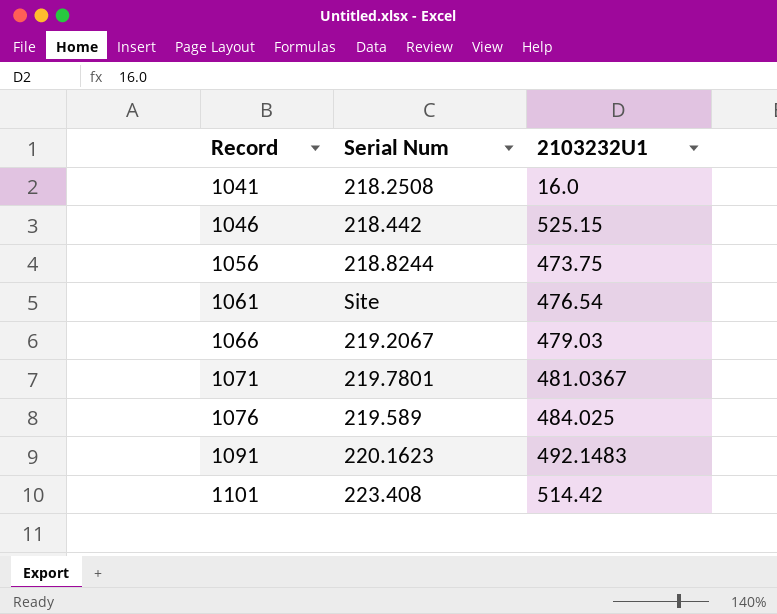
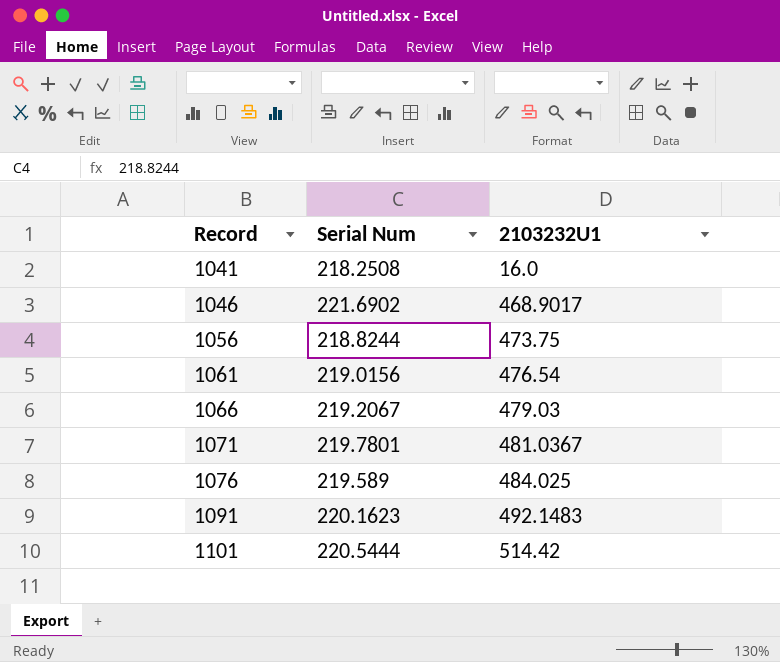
1046 | Serial Num: 218.442 -> 221.6902
1046 | 2103232U1: 525.15 -> 468.9017
1061 | Serial Num: Site -> 219.0156
1101 | Serial Num: 223.408 -> 220.5444

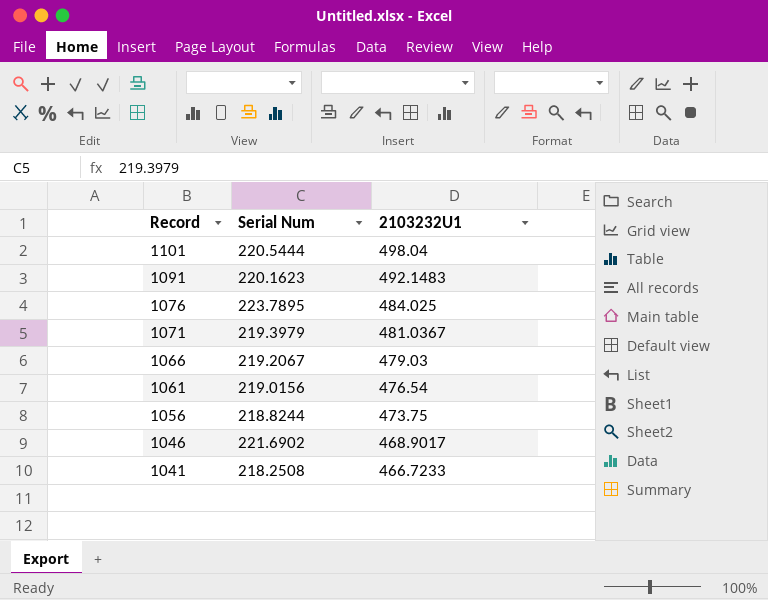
row order: Record ascending -> Record descending
1101 | 2103232U1: 514.42 -> 498.04
1076 | Serial Num: 219.589 -> 223.7895
1071 | Serial Num: 219.7801 -> 219.3979
1041 | 2103232U1: 16.0 -> 466.7233

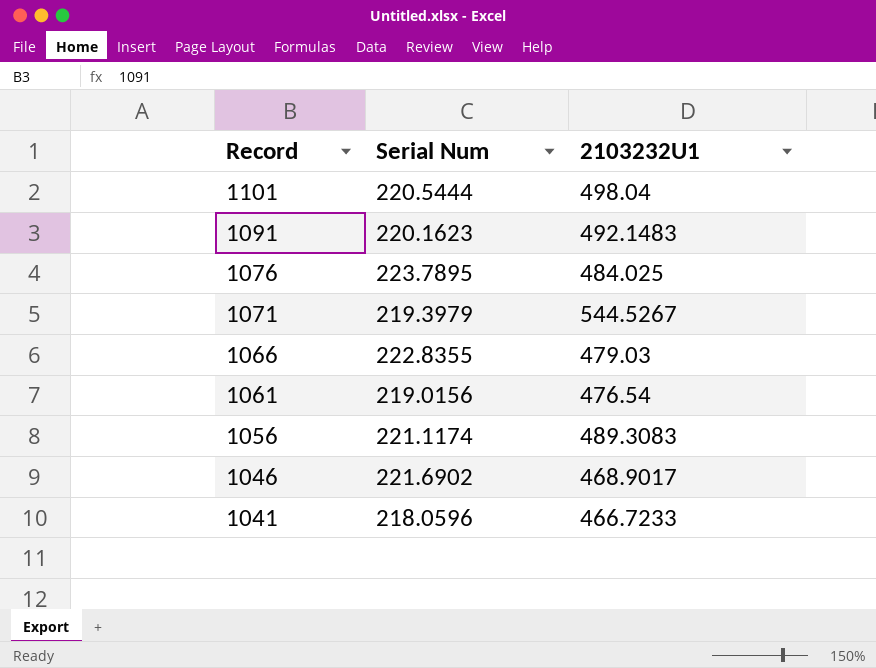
1071 | 2103232U1: 481.0367 -> 544.5267
1066 | Serial Num: 219.2067 -> 222.8355
1056 | Serial Num: 218.8244 -> 221.1174
1056 | 2103232U1: 473.75 -> 489.3083
1041 | Serial Num: 218.2508 -> 218.0596

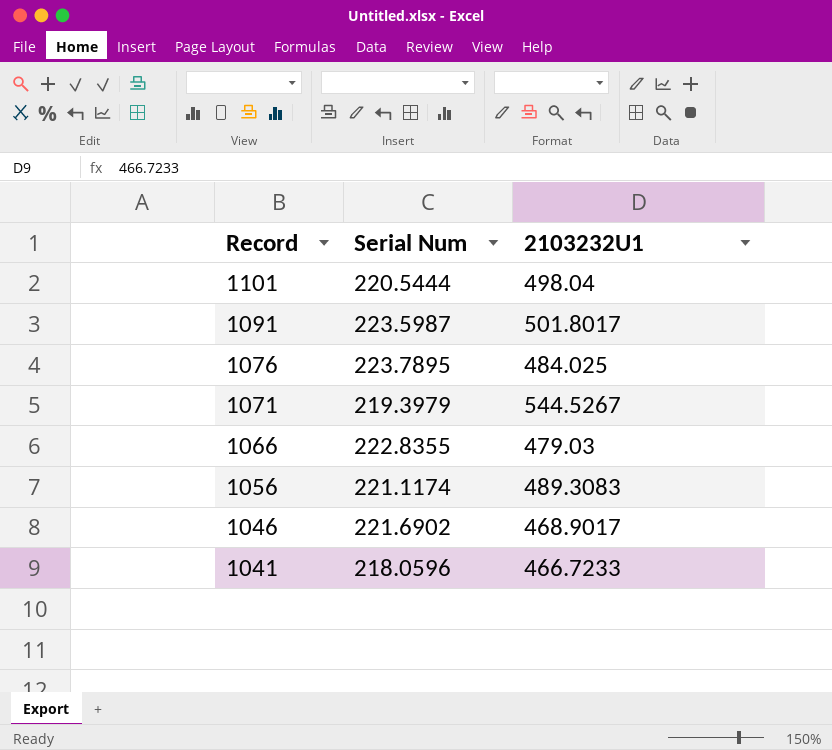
row 1061: 219.0156 | 476.54 -> none
1091 | Serial Num: 220.1623 -> 223.5987
1091 | 2103232U1: 492.1483 -> 501.8017

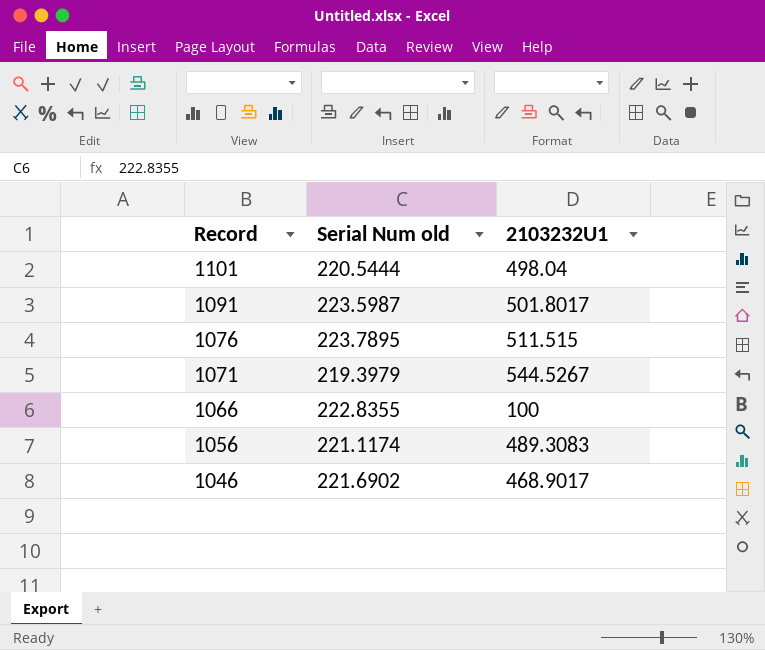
column name: Serial Num -> Serial Num old
row 1041: 218.0596 | 466.7233 -> none
1076 | 2103232U1: 484.025 -> 511.515
1066 | 2103232U1: 479.03 -> 100

